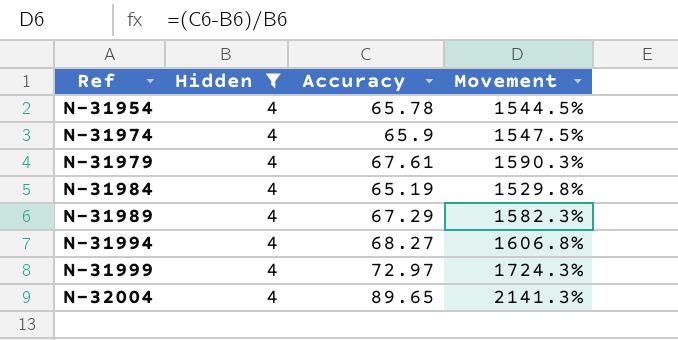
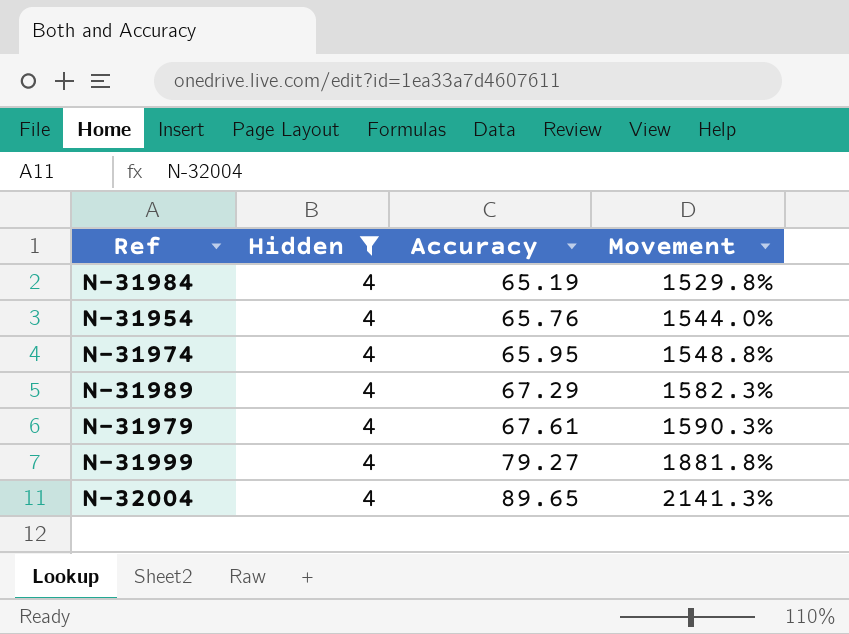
row order: Ref ascending -> Accuracy ascending
row N-31994: 4 | 68.27 | 1606.8% -> none
N-31954 | Accuracy: 65.78 -> 65.76
N-31954 | Movement: 1544.5% -> 1544.0%
N-31974 | Accuracy: 65.9 -> 65.95
N-31974 | Movement: 1547.5% -> 1548.8%
N-31999 | Accuracy: 72.97 -> 79.27
N-31999 | Movement: 1724.3% -> 1881.8%

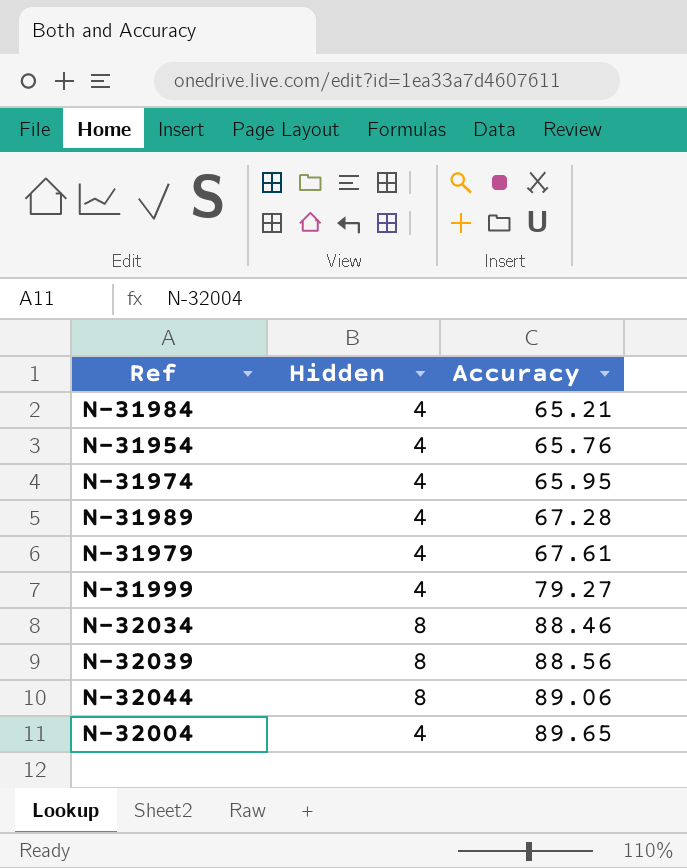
filter: Hidden = 4 -> none
column Movement | formula: ([Accuracy] - [Hidden]) / [Hidden] -> none
N-31984 | Accuracy: 65.19 -> 65.21
N-31989 | Accuracy: 67.29 -> 67.28

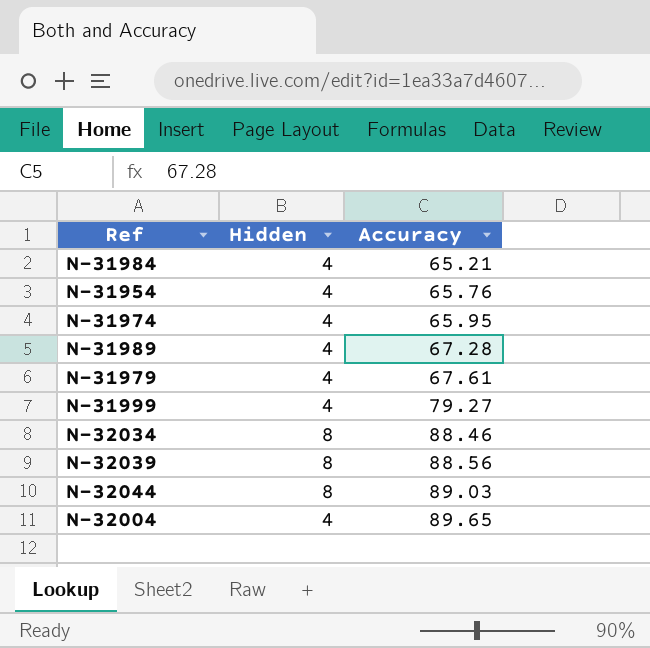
N-32044 | Accuracy: 89.06 -> 89.03

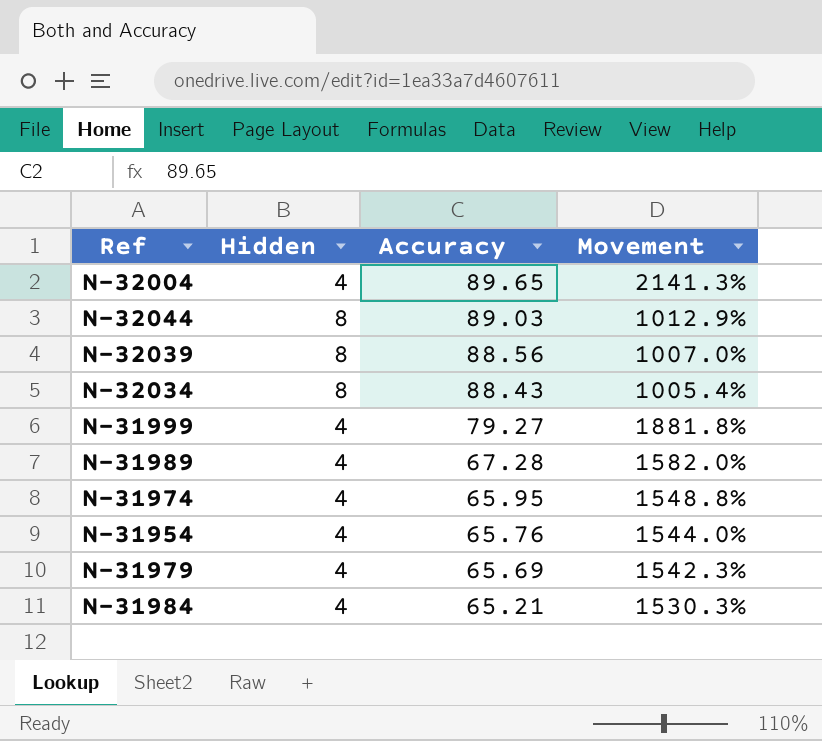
row order: Accuracy ascending -> Accuracy descending
column Movement | formula: none -> ([Accuracy] - [Hidden]) / [Hidden]
N-32034 | Accuracy: 88.46 -> 88.43
N-31979 | Accuracy: 67.61 -> 65.69

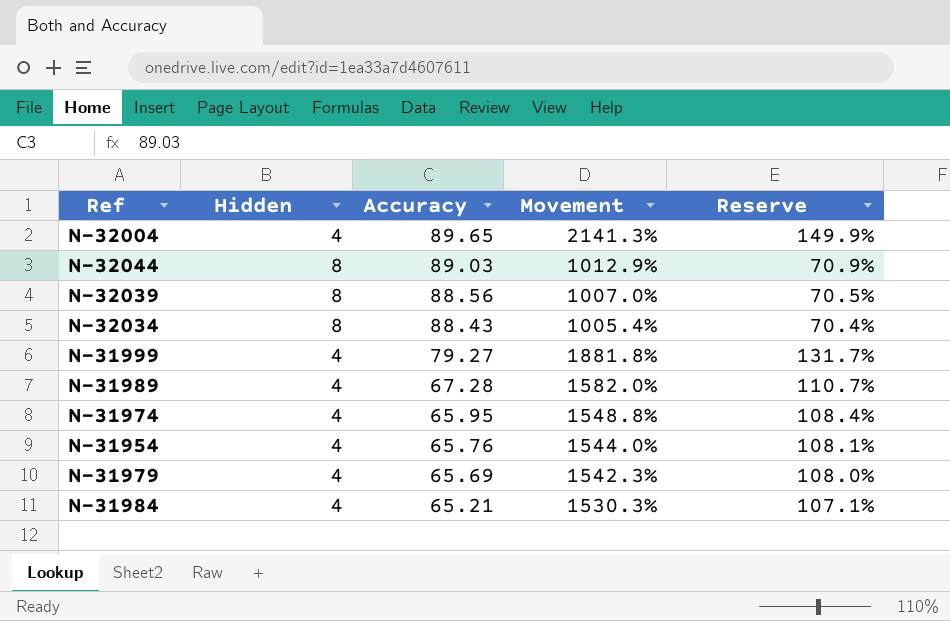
column Reserve | formula: none -> [Movement] * 0.07

